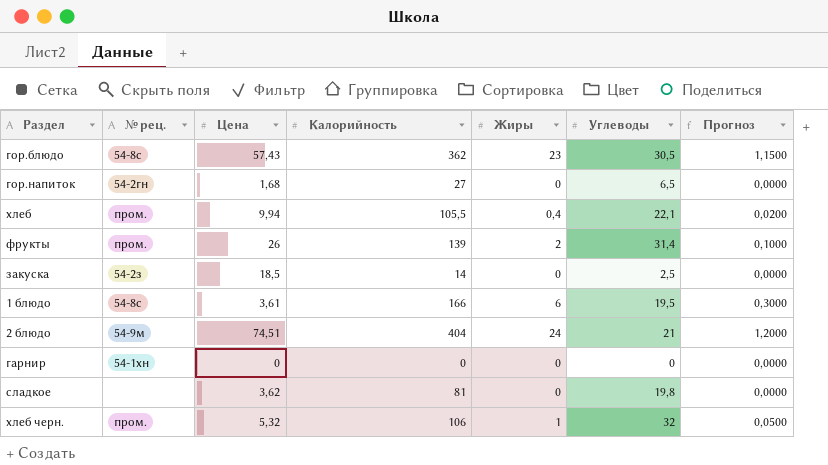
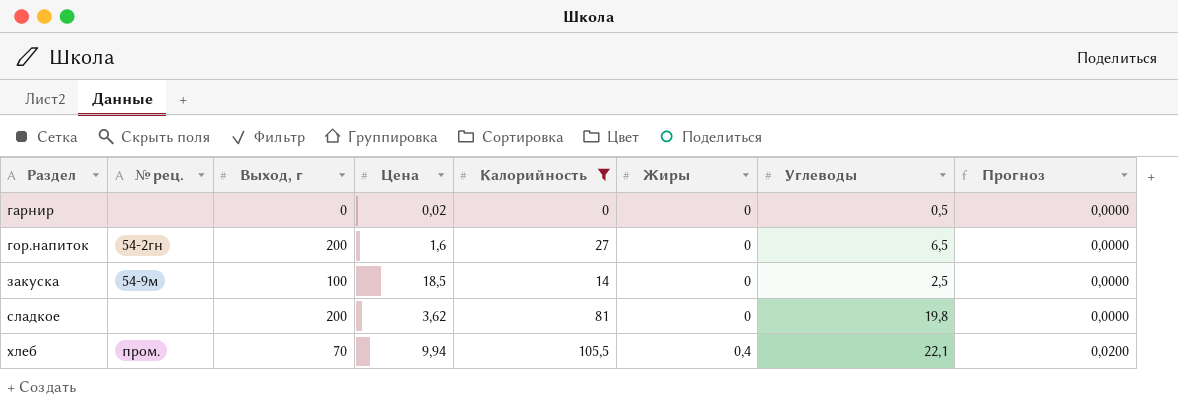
filter: none -> Калорийность <= 105,5
row order: none -> Раздел ascending
column Выход, г | position: none -> 3
гарнир | № рец.: 54-1хн -> none
гарнир | Цена: 0 -> 0,02
гарнир | Углеводы: 0 -> 0,5
гор.напиток | Цена: 1,68 -> 1,6
закуска | № рец.: 54-2з -> 54-9м

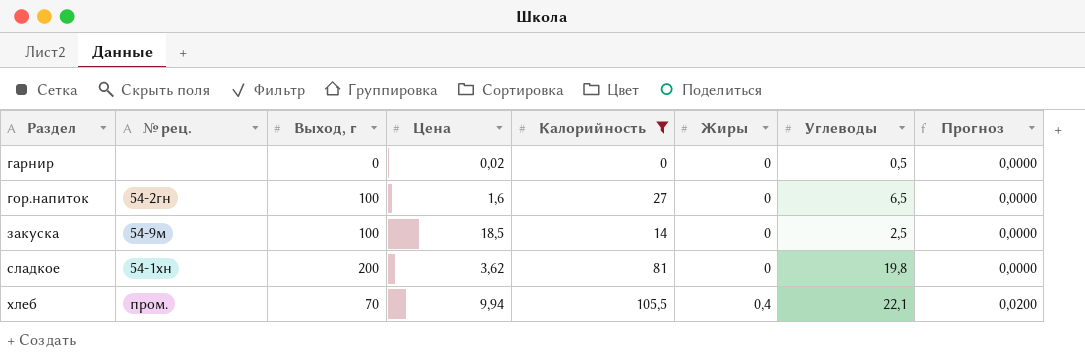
гор.напиток | Выход, г: 200 -> 100
сладкое | № рец.: none -> 54-1хн

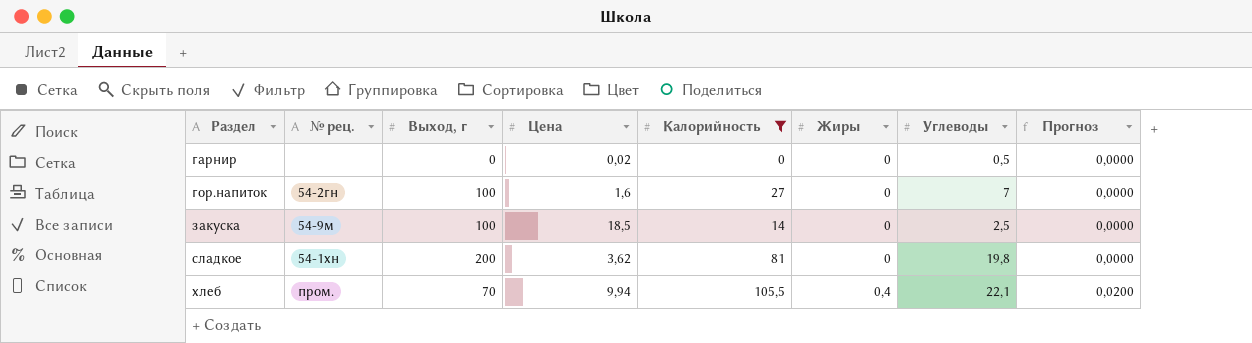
гор.напиток | Углеводы: 6,5 -> 7

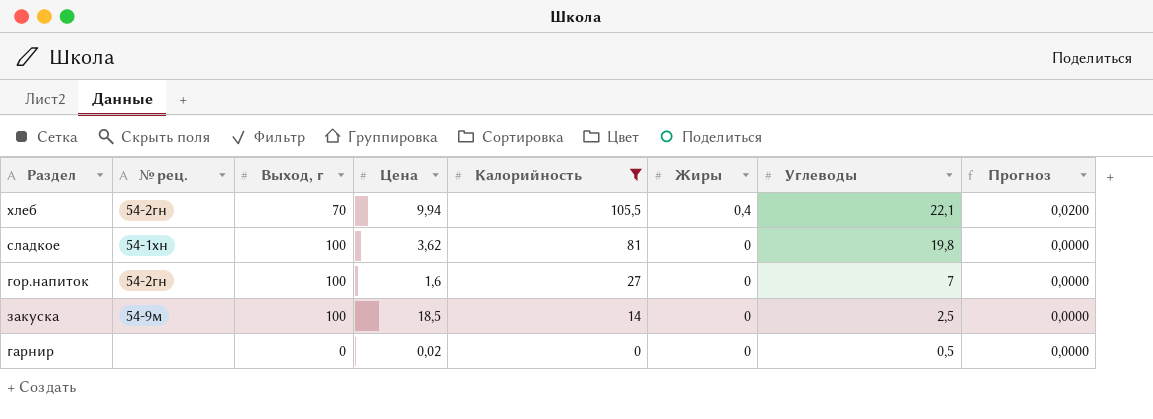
row order: Раздел ascending -> Калорийность descending
хлеб | № рец.: пром. -> 54-2гн
сладкое | Выход, г: 200 -> 100

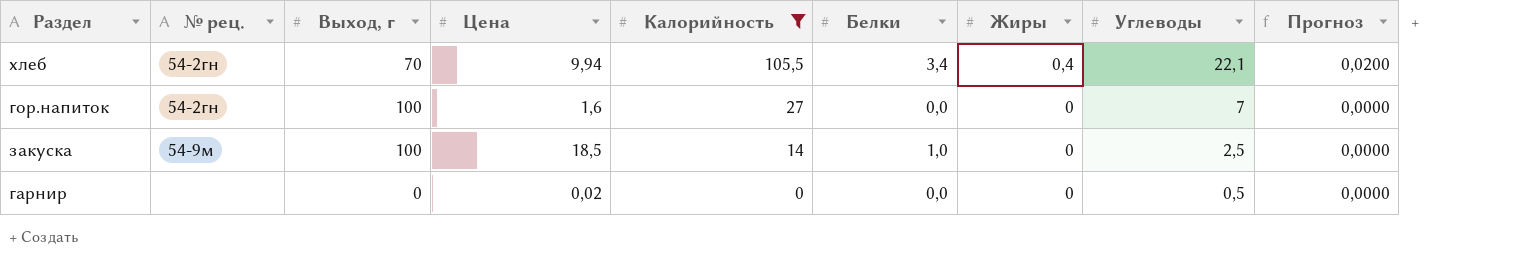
column Белки | position: none -> 6
row сладкое: 54-1хн | 100 | 3,62 | 81 | 0 | 19,8 | 0,0000 -> none

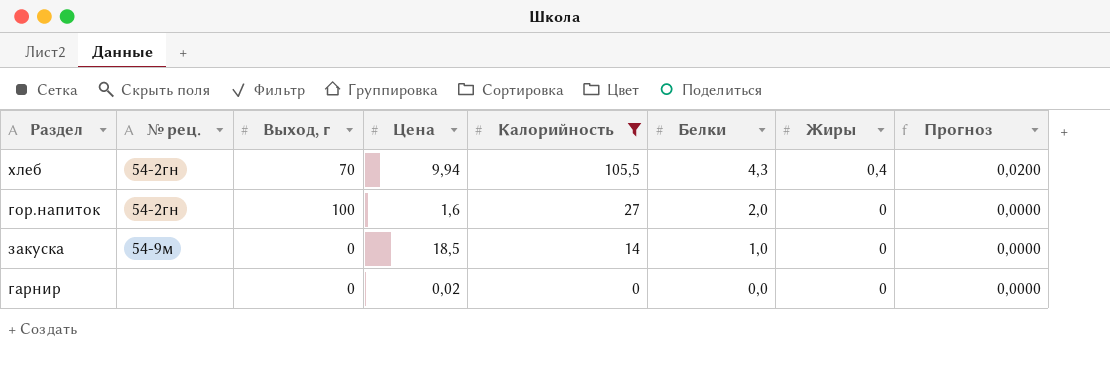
column Углеводы | position: 8 -> none
хлеб | Белки: 3,4 -> 4,3
гор.напиток | Белки: 0,0 -> 2,0
закуска | Выход, г: 100 -> 0

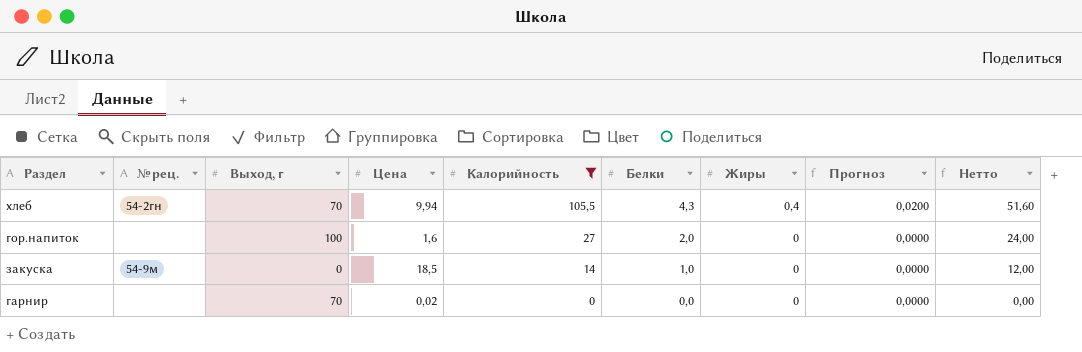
column Нетто | formula: none -> [Белки] * 12
гор.напиток | № рец.: 54-2гн -> none
гарнир | Выход, г: 0 -> 70

